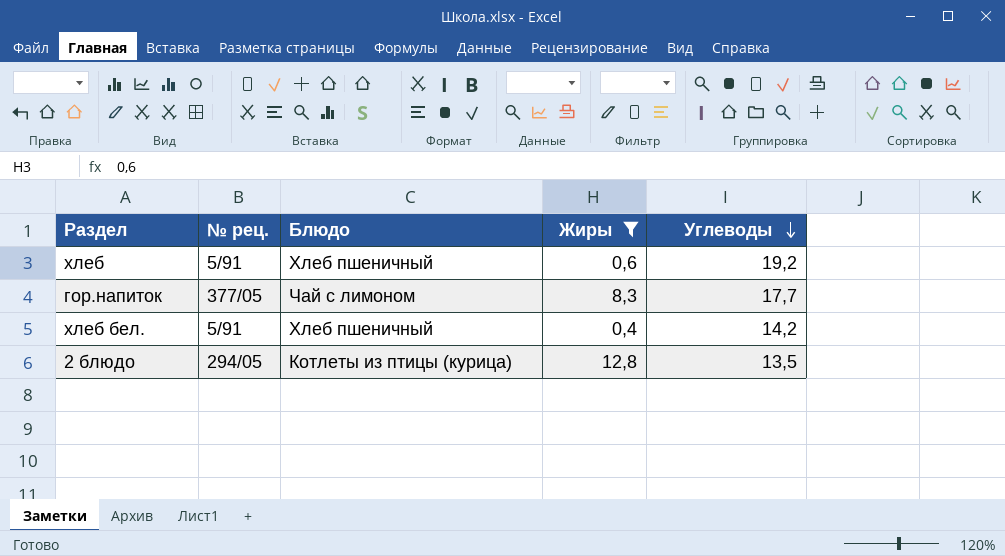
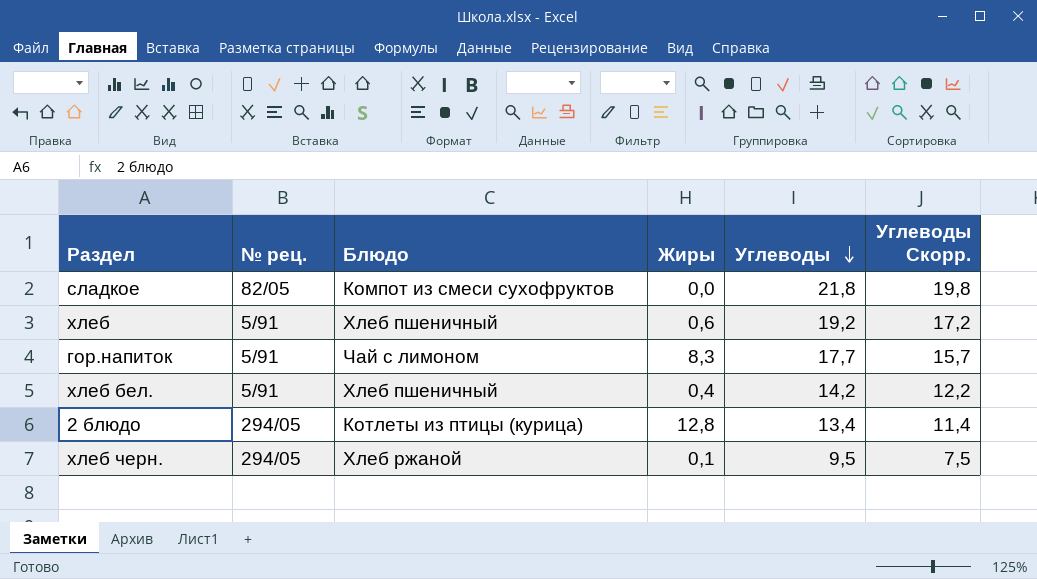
filter: Жиры >= 0,4 -> none
column Углеводы Скорр. | formula: none -> [Углеводы] - 2
гор.напиток | № рец.: 377/05 -> 5/91
2 блюдо | Углеводы: 13,5 -> 13,4

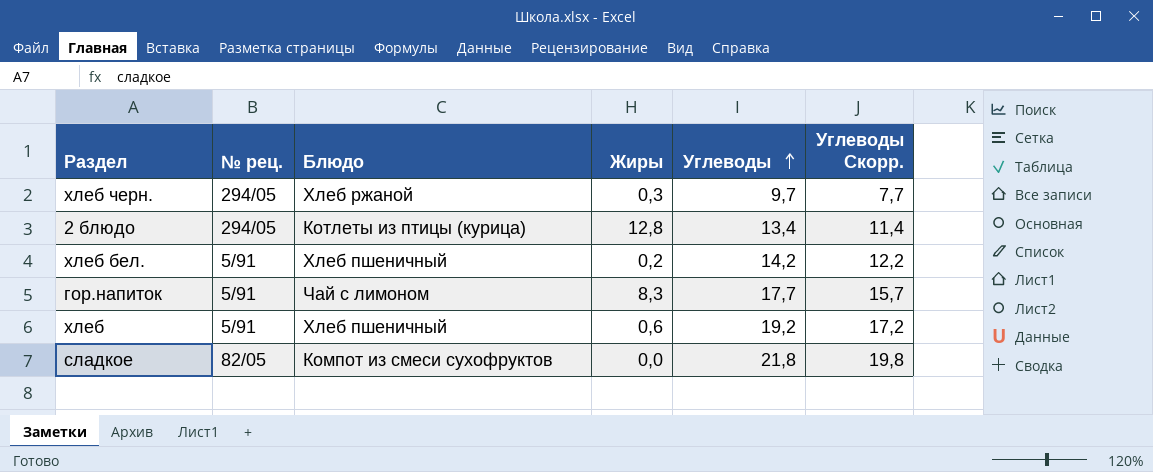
row order: Углеводы descending -> Углеводы ascending
хлеб черн. | Жиры: 0,1 -> 0,3
хлеб черн. | Углеводы: 9,5 -> 9,7
хлеб черн. | Углеводы Скорр.: 7,5 -> 7,7
хлеб бел. | Жиры: 0,4 -> 0,2

